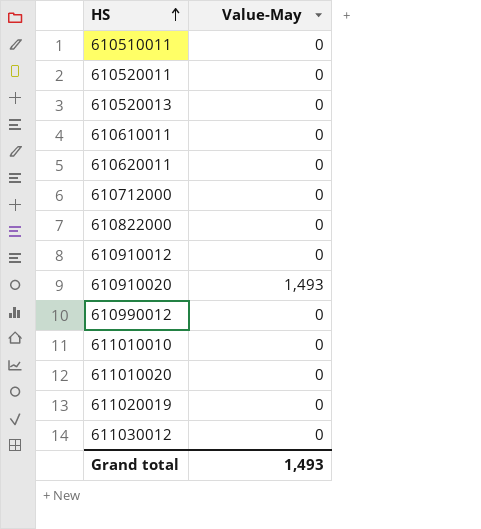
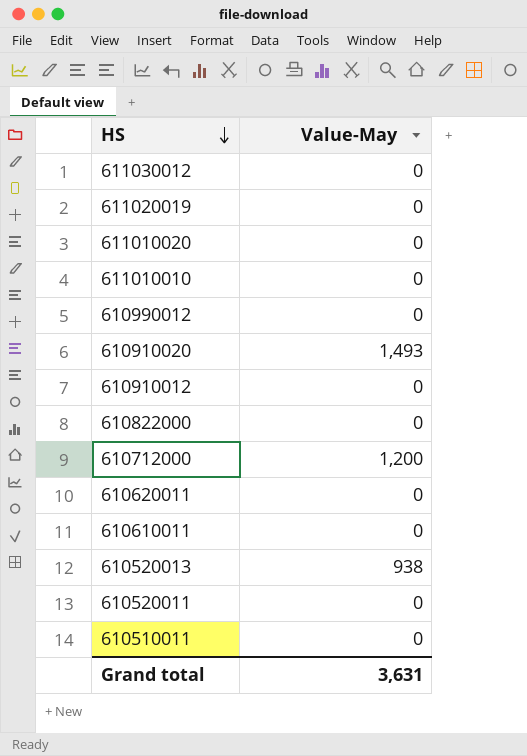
row order: HS ascending -> HS descending
610712000 | Value-May: 0 -> 1,200
610520013 | Value-May: 0 -> 938
Grand total | Value-May: 1,493 -> 3,631

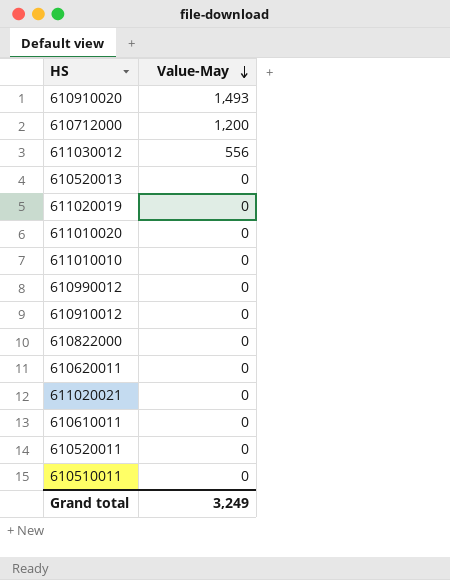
row order: HS descending -> Value-May descending
611030012 | Value-May: 0 -> 556
610520013 | Value-May: 938 -> 0
row 611020021: none -> 0
Grand total | Value-May: 3,631 -> 3,249

